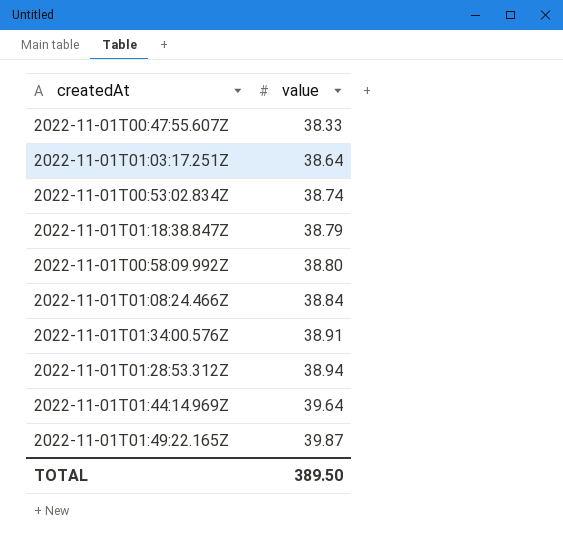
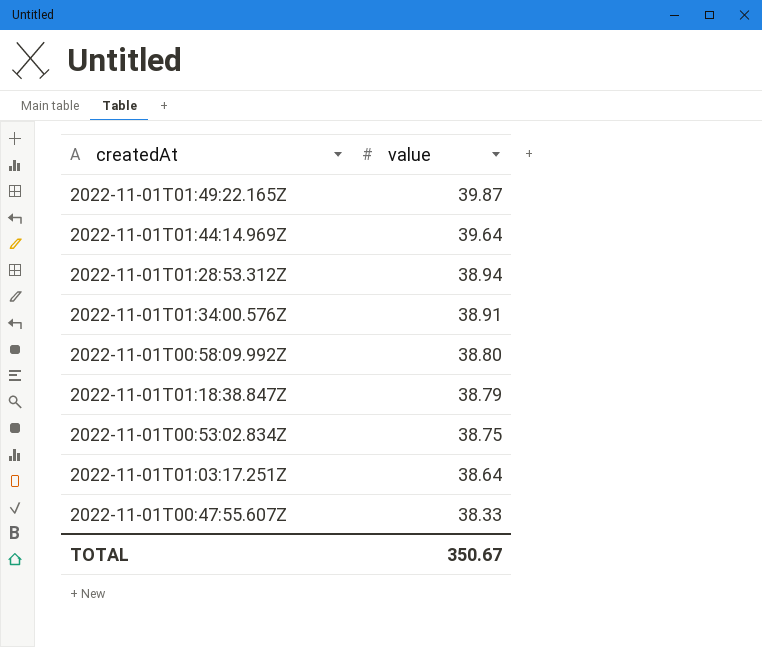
row order: value ascending -> value descending
row 2022-11-01T01:08:24.466Z: 38.84 -> none
2022-11-01T00:53:02.834Z | value: 38.74 -> 38.75
TOTAL | value: 389.50 -> 350.67

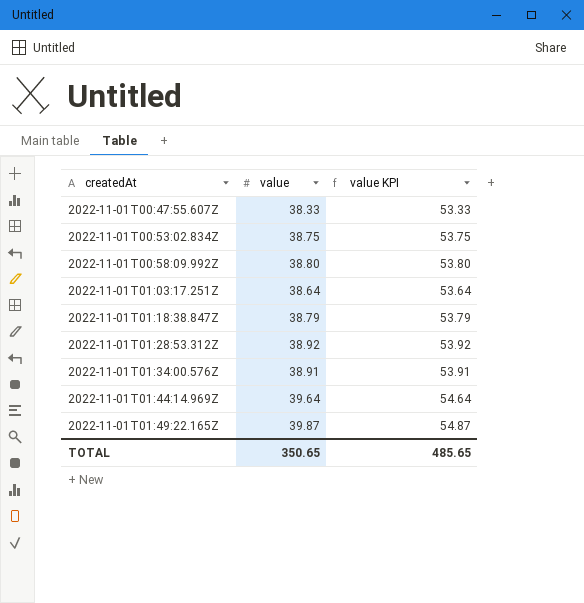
row order: value descending -> createdAt ascending
column value KPI | formula: none -> [value] + 15
2022-11-01T01:28:53.312Z | value: 38.94 -> 38.92
TOTAL | value: 350.67 -> 350.65

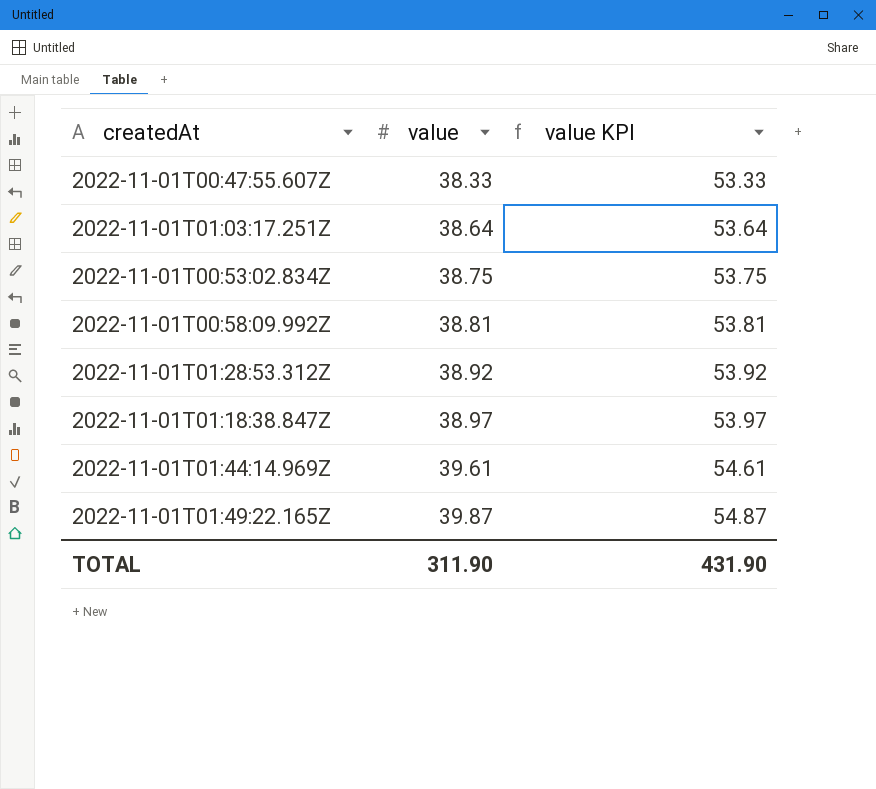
row order: createdAt ascending -> value ascending
row 2022-11-01T01:34:00.576Z: 38.91 | 53.91 -> none
2022-11-01T00:58:09.992Z | value: 38.80 -> 38.81
2022-11-01T00:58:09.992Z | value KPI: 53.80 -> 53.81
2022-11-01T01:18:38.847Z | value: 38.79 -> 38.97
2022-11-01T01:18:38.847Z | value KPI: 53.79 -> 53.97
2022-11-01T01:44:14.969Z | value: 39.64 -> 39.61
2022-11-01T01:44:14.969Z | value KPI: 54.64 -> 54.61
TOTAL | value: 350.65 -> 311.90
TOTAL | value KPI: 485.65 -> 431.90

